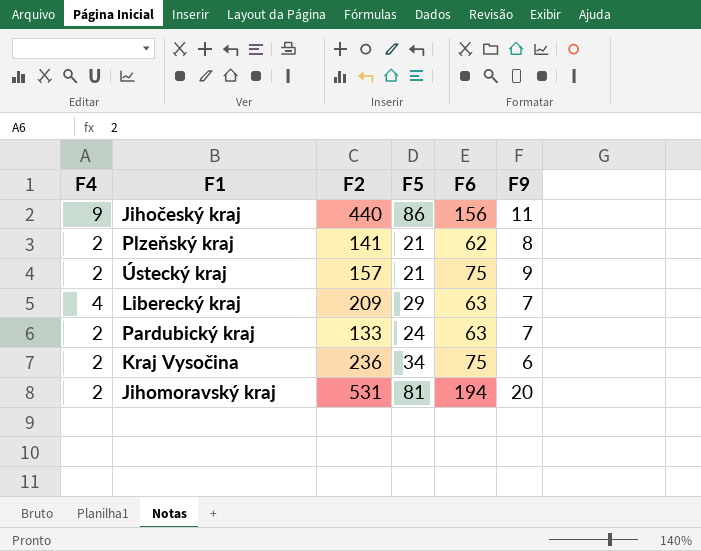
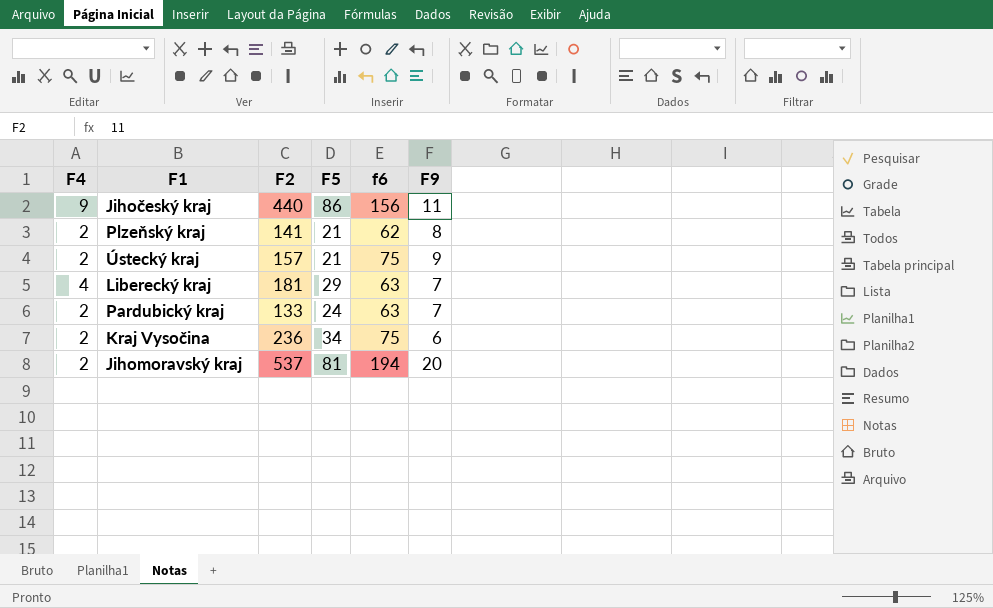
column name: F6 -> f6
Liberecký kraj | F2: 209 -> 181
Jihomoravský kraj | F2: 531 -> 537

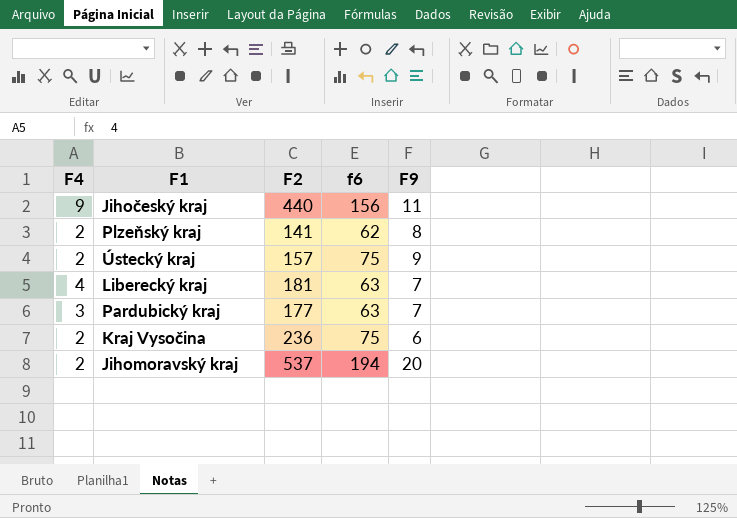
column F5 | position: 4 -> none
Pardubický kraj | F4: 2 -> 3
Pardubický kraj | F2: 133 -> 177

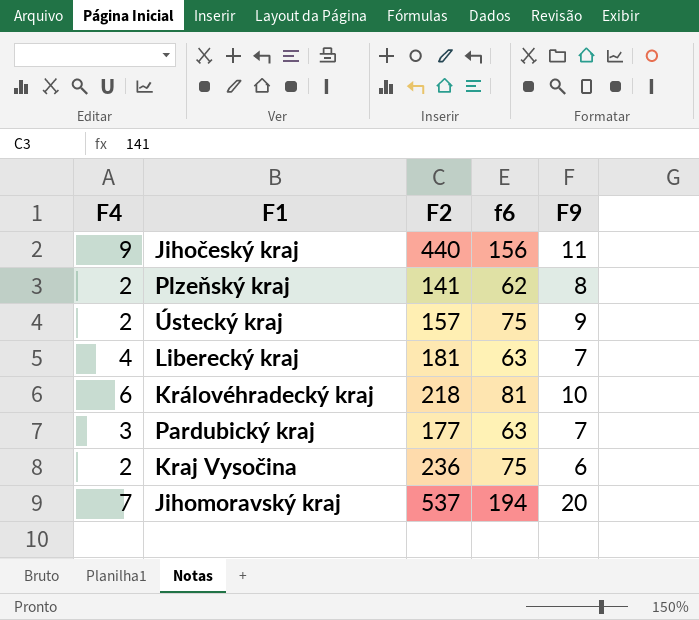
row Královéhradecký kraj: none -> 6 | 218 | 81 | 10
Jihomoravský kraj | F4: 2 -> 7

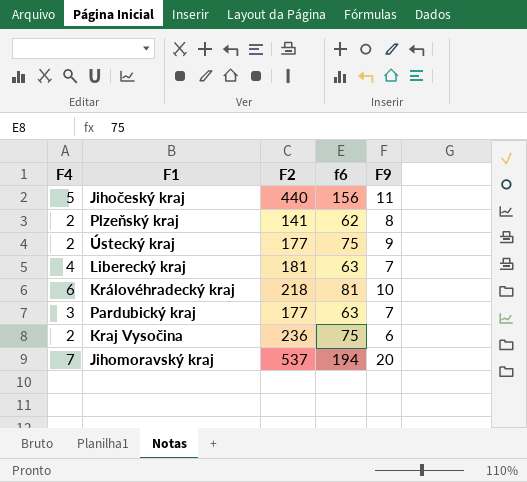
Jihočeský kraj | F4: 9 -> 5
Ústecký kraj | F2: 157 -> 177

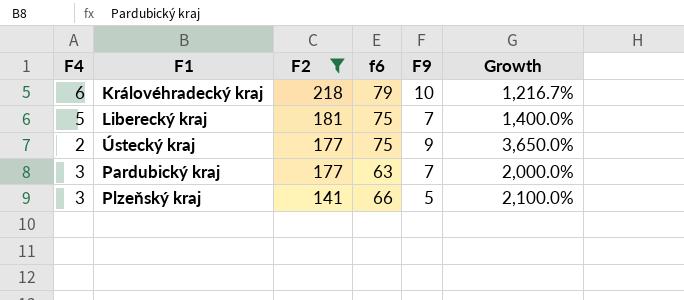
filter: none -> F2 <= 218
row order: none -> F2 descending
column Growth | formula: none -> ([f6] - [F4]) / [F4]
Královéhradecký kraj | f6: 81 -> 79
Liberecký kraj | F4: 4 -> 5
Liberecký kraj | f6: 63 -> 75
Plzeňský kraj | F4: 2 -> 3
Plzeňský kraj | f6: 62 -> 66
Plzeňský kraj | F9: 8 -> 5

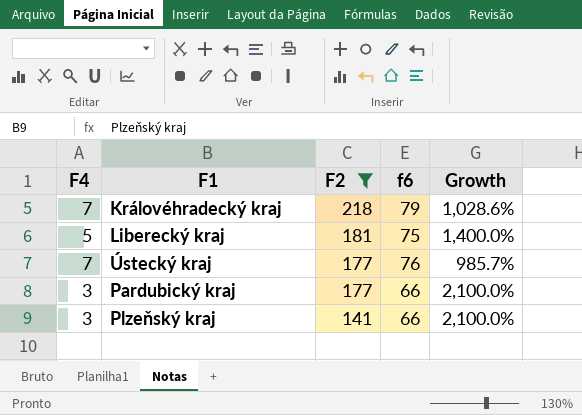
column F9 | position: 5 -> none
Královéhradecký kraj | F4: 6 -> 7
Královéhradecký kraj | Growth: 1,216.7% -> 1,028.6%
Ústecký kraj | F4: 2 -> 7
Ústecký kraj | f6: 75 -> 76
Ústecký kraj | Growth: 3,650.0% -> 985.7%
Pardubický kraj | f6: 63 -> 66
Pardubický kraj | Growth: 2,000.0% -> 2,100.0%

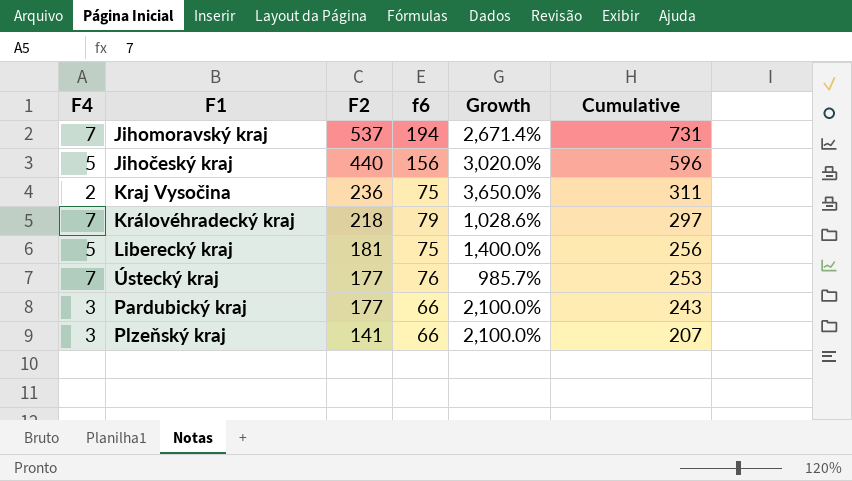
filter: F2 <= 218 -> none
column Cumulative | formula: none -> [F2] + [f6]

